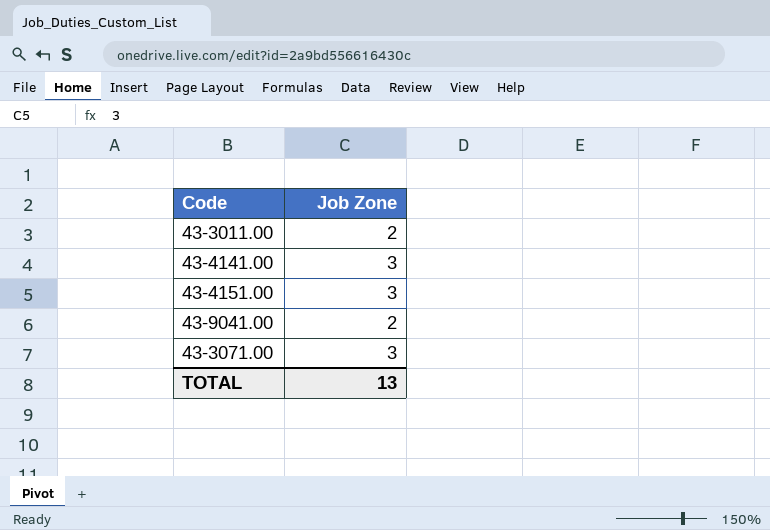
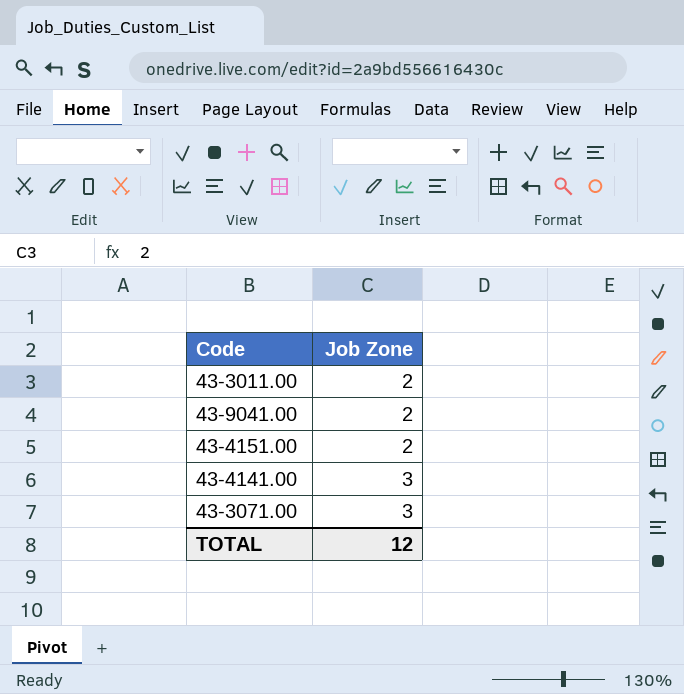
row order: none -> Job Zone ascending
43-4151.00 | Job Zone: 3 -> 2
TOTAL | Job Zone: 13 -> 12

